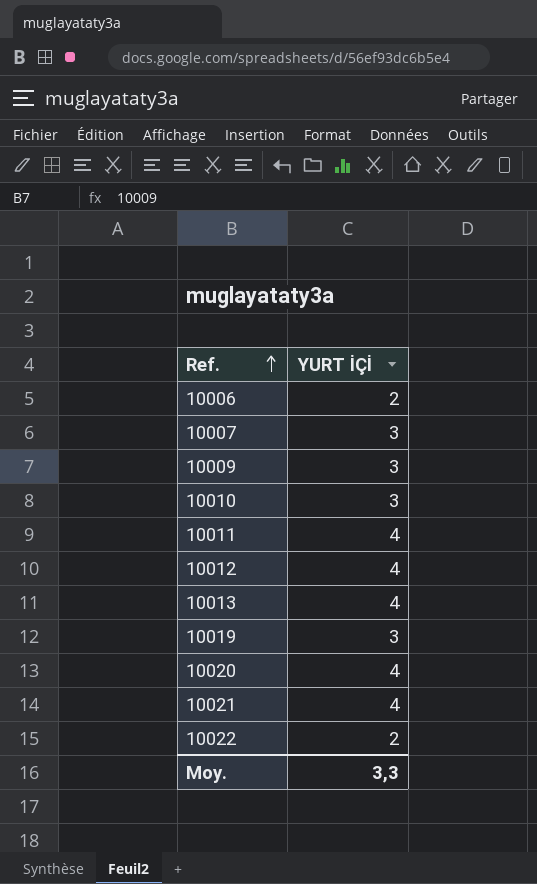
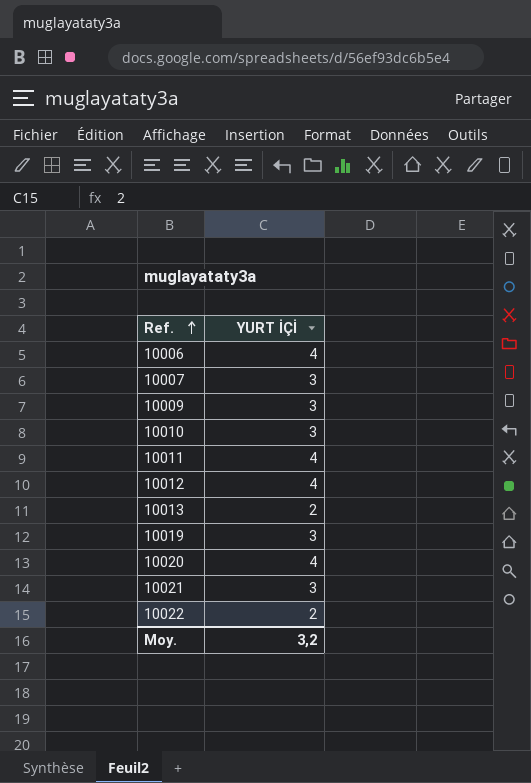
10006 | YURT İÇİ: 2 -> 4
10013 | YURT İÇİ: 4 -> 2
10021 | YURT İÇİ: 4 -> 3
Moy. | YURT İÇİ: 3,3 -> 3,2

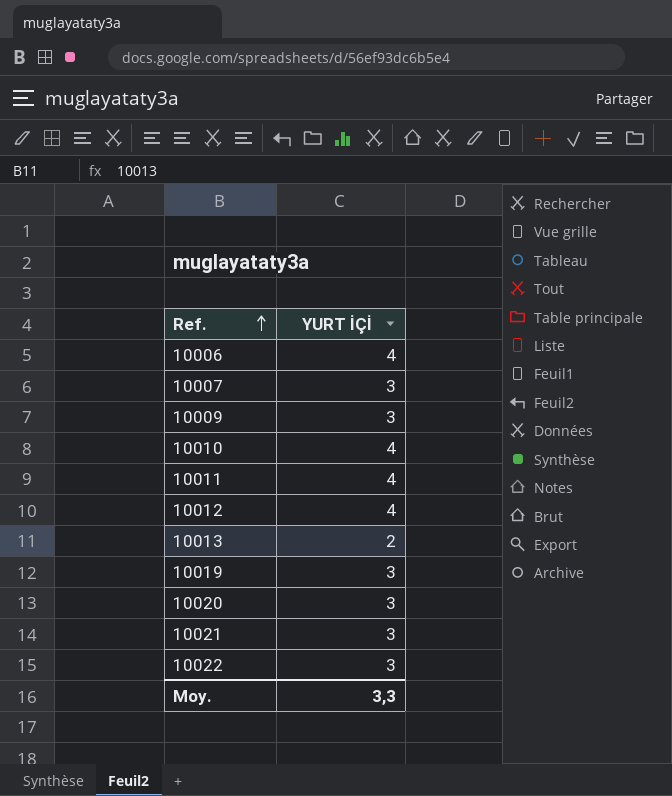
10010 | YURT İÇİ: 3 -> 4
10020 | YURT İÇİ: 4 -> 3
10022 | YURT İÇİ: 2 -> 3
Moy. | YURT İÇİ: 3,2 -> 3,3

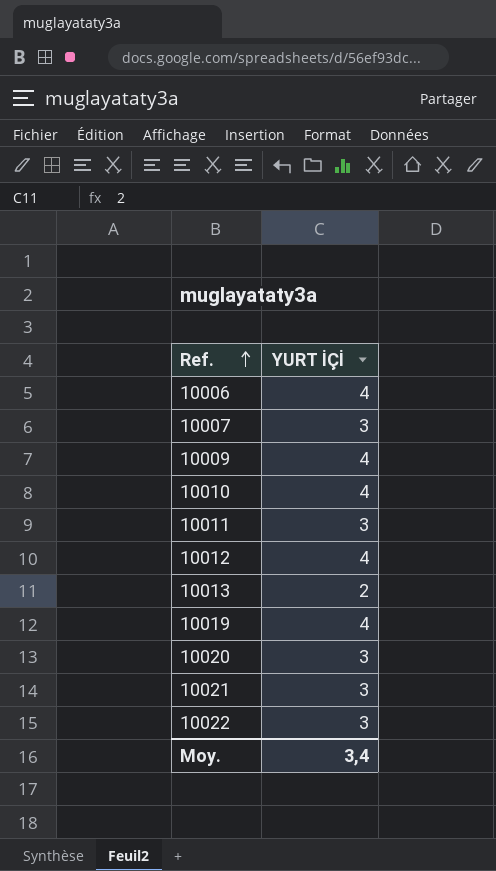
10009 | YURT İÇİ: 3 -> 4
10011 | YURT İÇİ: 4 -> 3
10019 | YURT İÇİ: 3 -> 4
Moy. | YURT İÇİ: 3,3 -> 3,4

